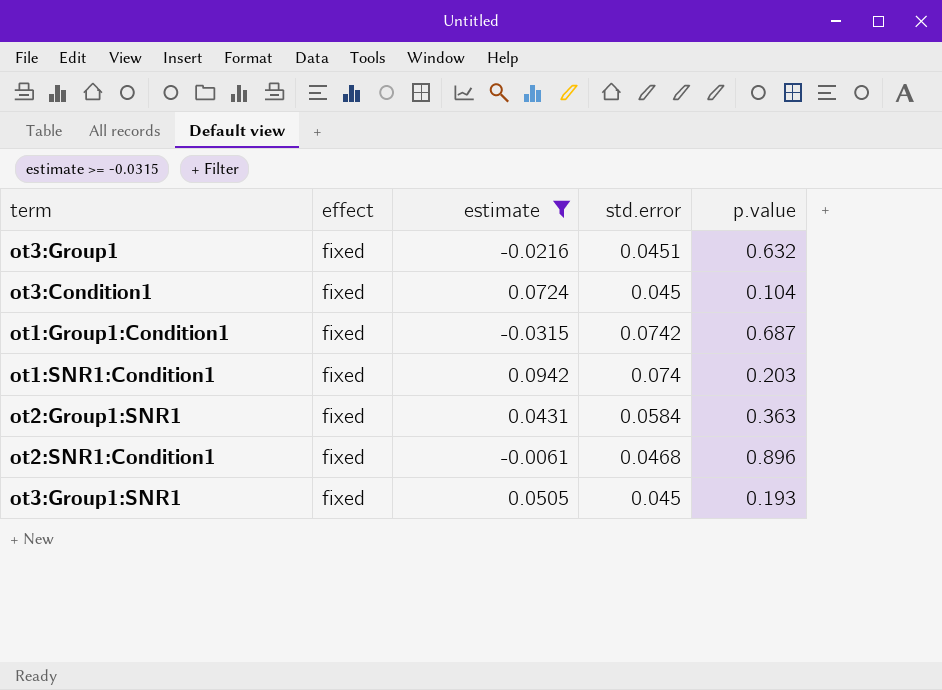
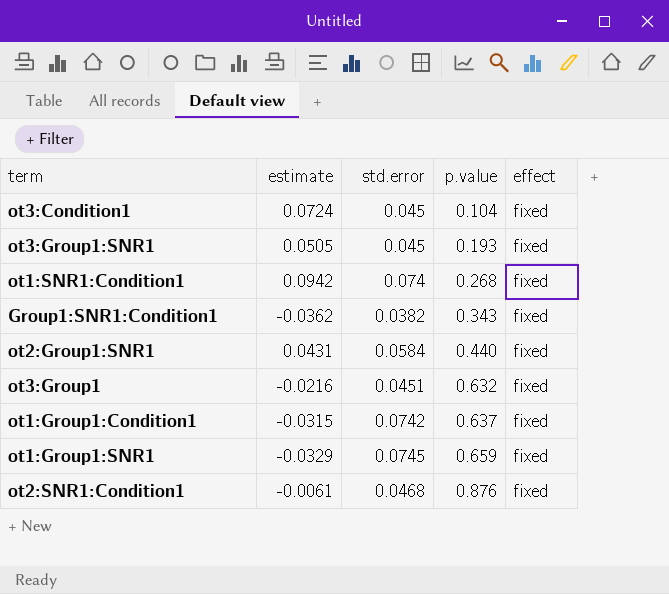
filter: estimate >= -0.0315 -> none
row order: none -> p.value ascending
column effect | position: 2 -> 5
ot1:SNR1:Condition1 | p.value: 0.203 -> 0.268
ot2:Group1:SNR1 | p.value: 0.363 -> 0.440
ot1:Group1:Condition1 | p.value: 0.687 -> 0.637
ot2:SNR1:Condition1 | p.value: 0.896 -> 0.876

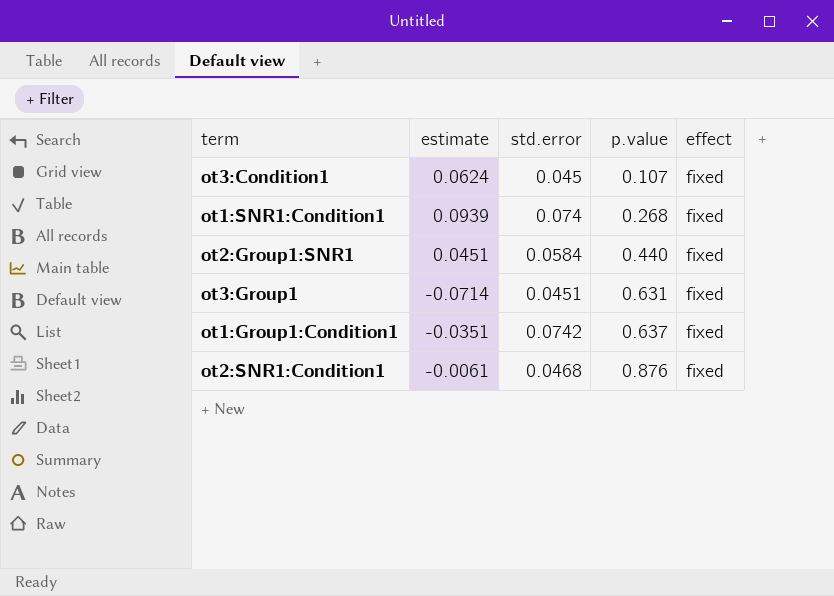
row ot3:Group1:SNR1: 0.0505 | 0.045 | 0.193 | fixed -> none
row Group1:SNR1:Condition1: -0.0362 | 0.0382 | 0.343 | fixed -> none
row ot1:Group1:SNR1: -0.0329 | 0.0745 | 0.659 | fixed -> none
ot3:Condition1 | estimate: 0.0724 -> 0.0624
ot3:Condition1 | p.value: 0.104 -> 0.107
ot1:SNR1:Condition1 | estimate: 0.0942 -> 0.0939
ot2:Group1:SNR1 | estimate: 0.0431 -> 0.0451
ot3:Group1 | estimate: -0.0216 -> -0.0714
ot3:Group1 | p.value: 0.632 -> 0.631
ot1:Group1:Condition1 | estimate: -0.0315 -> -0.0351

